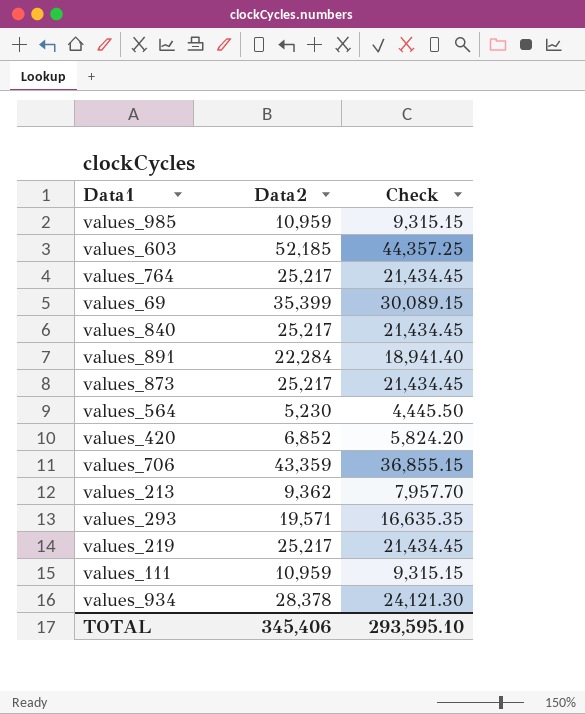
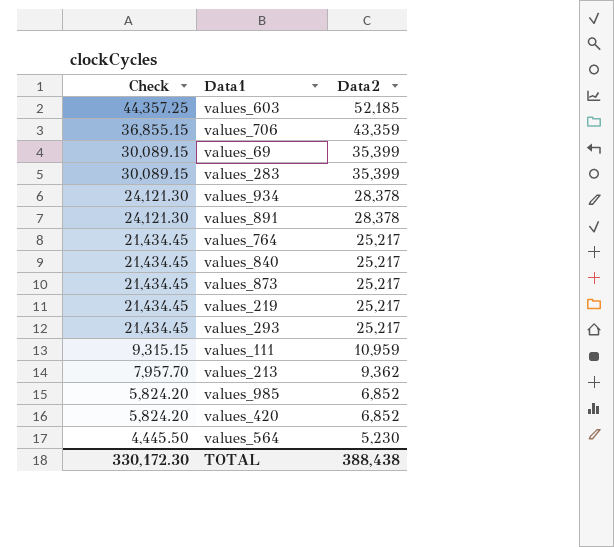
row order: none -> Check descending
column Check | position: 3 -> 1
row values_283: none -> 30,089.15 | 35,399
values_891 | Check: 18,941.40 -> 24,121.30
values_891 | Data2: 22,284 -> 28,378
values_293 | Check: 16,635.35 -> 21,434.45
values_293 | Data2: 19,571 -> 25,217
values_985 | Check: 9,315.15 -> 5,824.20
values_985 | Data2: 10,959 -> 6,852
TOTAL | Check: 293,595.10 -> 330,172.30
TOTAL | Data2: 345,406 -> 388,438

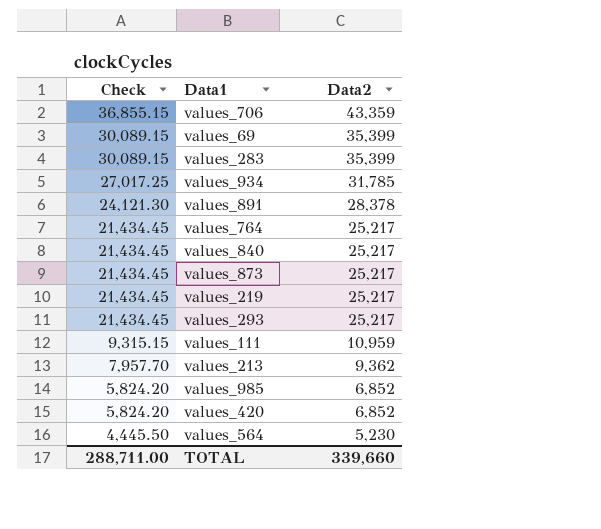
row values_603: 44,357.25 | 52,185 -> none
values_934 | Check: 24,121.30 -> 27,017.25
values_934 | Data2: 28,378 -> 31,785
TOTAL | Check: 330,172.30 -> 288,711.00
TOTAL | Data2: 388,438 -> 339,660

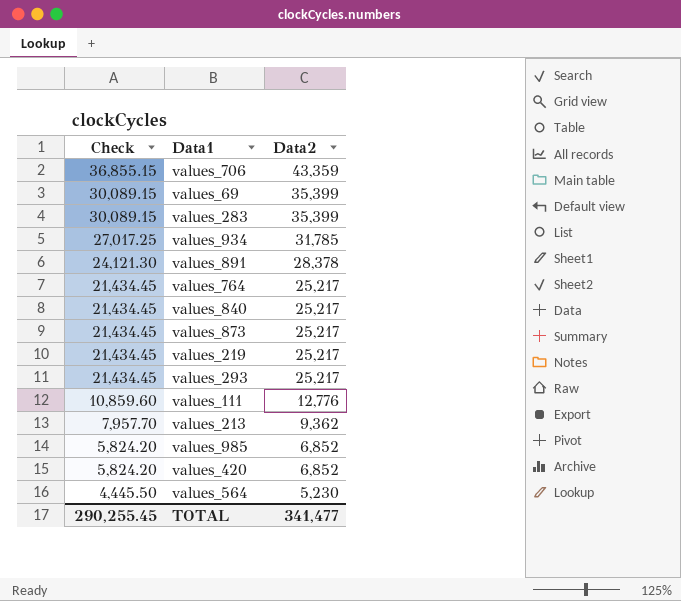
values_111 | Check: 9,315.15 -> 10,859.60
values_111 | Data2: 10,959 -> 12,776
TOTAL | Check: 288,711.00 -> 290,255.45
TOTAL | Data2: 339,660 -> 341,477

